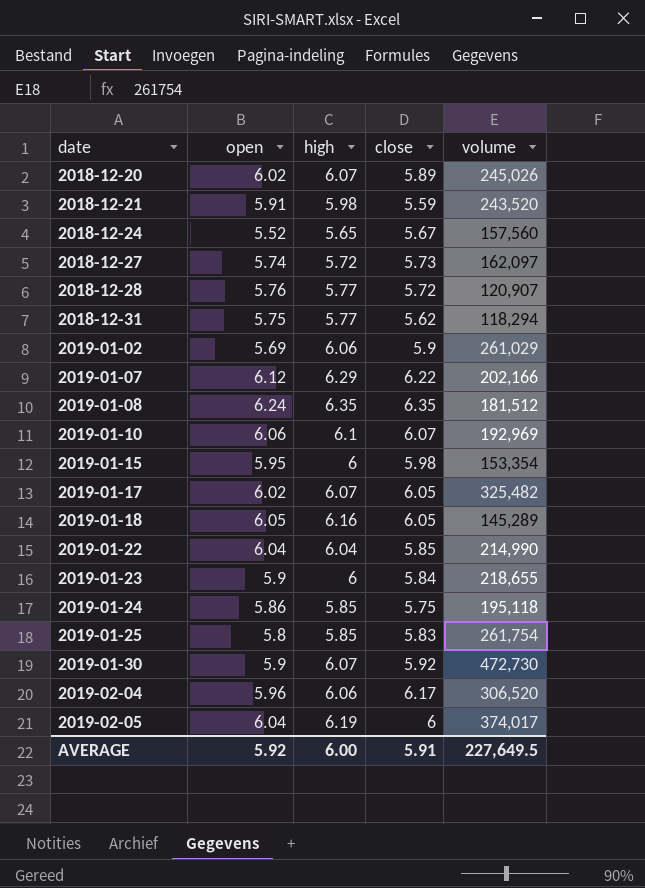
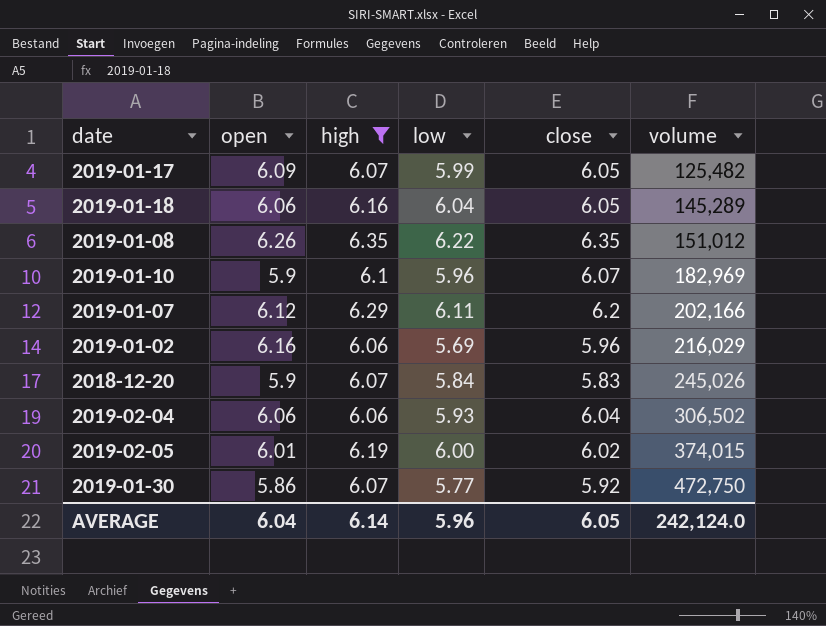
filter: none -> high >= 6.06
row order: date ascending -> volume ascending
column low | position: none -> 4
2019-01-17 | open: 6.02 -> 6.09
2019-01-17 | volume: 325,482 -> 125,482
2019-01-18 | open: 6.05 -> 6.06
2019-01-08 | open: 6.24 -> 6.26
2019-01-08 | volume: 181,512 -> 151,012
2019-01-10 | open: 6.06 -> 5.9
2019-01-10 | volume: 192,969 -> 182,969
2019-01-07 | close: 6.22 -> 6.2
2019-01-02 | open: 5.69 -> 6.16
2019-01-02 | close: 5.9 -> 5.96
2019-01-02 | volume: 261,029 -> 216,029
2018-12-20 | open: 6.02 -> 5.9
2018-12-20 | close: 5.89 -> 5.83
2019-02-04 | open: 5.96 -> 6.06
2019-02-04 | close: 6.17 -> 6.04
2019-02-04 | volume: 306,520 -> 306,502
2019-02-05 | open: 6.04 -> 6.01
2019-02-05 | close: 6 -> 6.02
2019-02-05 | volume: 374,017 -> 374,015
2019-01-30 | open: 5.9 -> 5.86
2019-01-30 | volume: 472,730 -> 472,750
AVERAGE | open: 5.92 -> 6.04
AVERAGE | high: 6.00 -> 6.14
AVERAGE | close: 5.91 -> 6.05
AVERAGE | volume: 227,649.5 -> 242,124.0

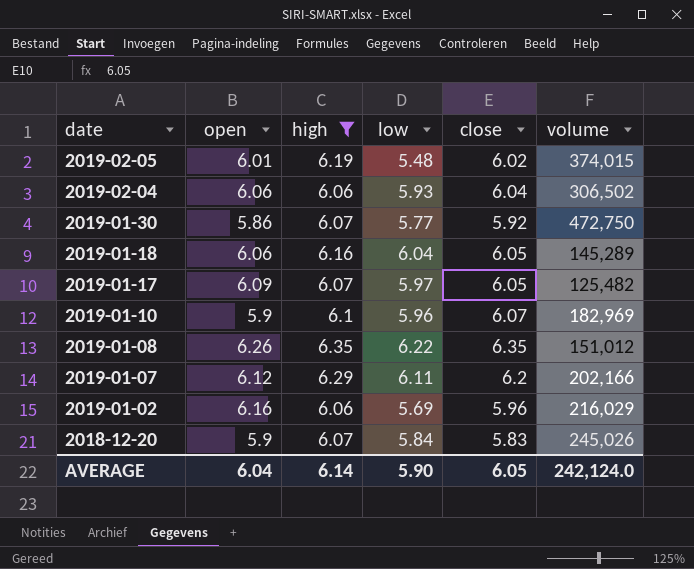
row order: volume ascending -> date descending
2019-02-05 | low: 6.00 -> 5.48
2019-01-17 | low: 5.99 -> 5.97
AVERAGE | low: 5.96 -> 5.90

